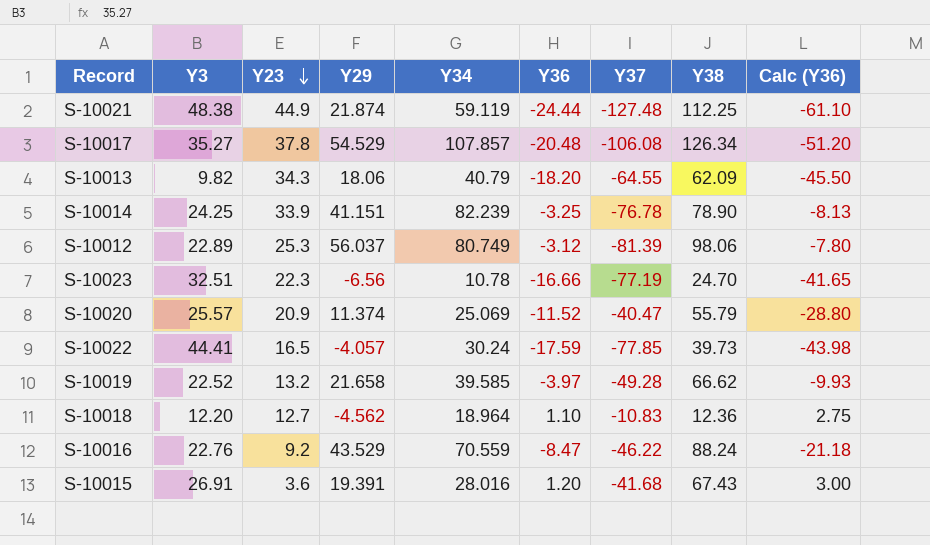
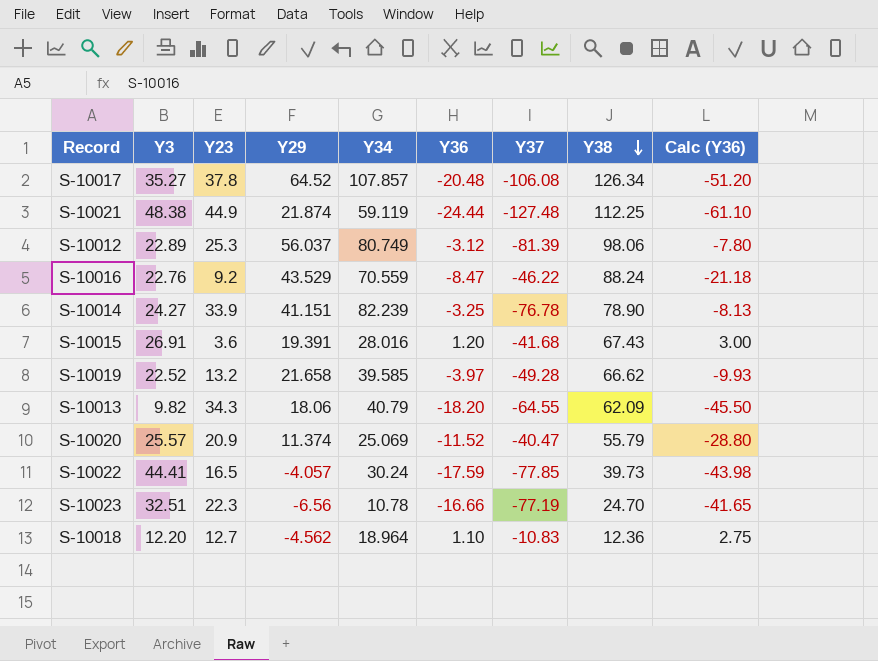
row order: Y23 descending -> Y38 descending
S-10017 | Y29: 54.529 -> 64.52
S-10014 | Y3: 24.25 -> 24.27

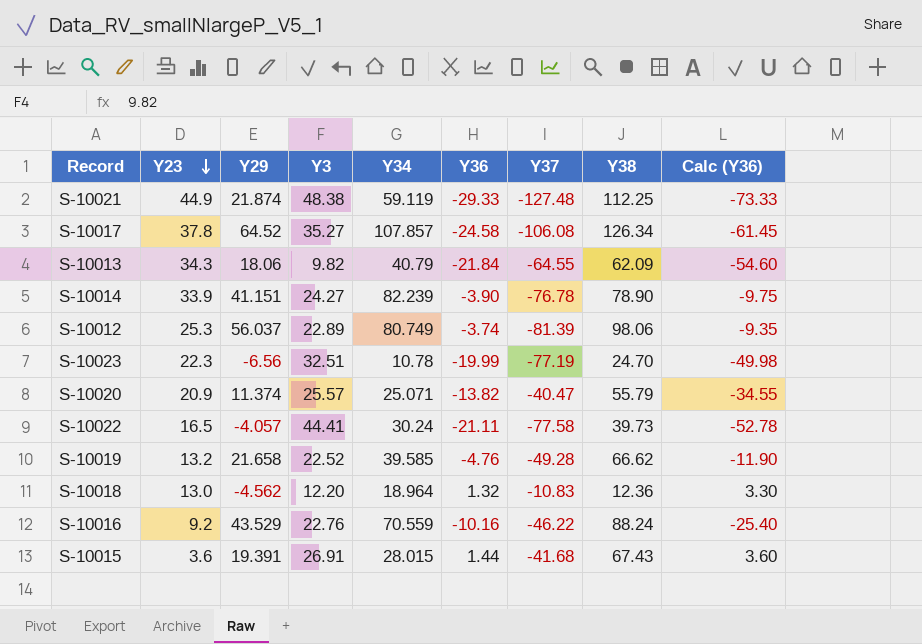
row order: Y38 descending -> Y23 descending
column Y3 | position: 2 -> 4
S-10021 | Y36: -24.44 -> -29.33
S-10021 | Calc (Y36): -61.10 -> -73.33
S-10017 | Y36: -20.48 -> -24.58
S-10017 | Calc (Y36): -51.20 -> -61.45
S-10013 | Y36: -18.20 -> -21.84
S-10013 | Calc (Y36): -45.50 -> -54.60
S-10014 | Y36: -3.25 -> -3.90
S-10014 | Calc (Y36): -8.13 -> -9.75
S-10012 | Y36: -3.12 -> -3.74
S-10012 | Calc (Y36): -7.80 -> -9.35
S-10023 | Y36: -16.66 -> -19.99
S-10023 | Calc (Y36): -41.65 -> -49.98
S-10020 | Y34: 25.069 -> 25.071
S-10020 | Y36: -11.52 -> -13.82
S-10020 | Calc (Y36): -28.80 -> -34.55
S-10022 | Y36: -17.59 -> -21.11
S-10022 | Y37: -77.85 -> -77.58
S-10022 | Calc (Y36): -43.98 -> -52.78
S-10019 | Y36: -3.97 -> -4.76
S-10019 | Calc (Y36): -9.93 -> -11.90
S-10018 | Y23: 12.7 -> 13.0
S-10018 | Y36: 1.10 -> 1.32
S-10018 | Calc (Y36): 2.75 -> 3.30
S-10016 | Y36: -8.47 -> -10.16
S-10016 | Calc (Y36): -21.18 -> -25.40
S-10015 | Y34: 28.016 -> 28.015
S-10015 | Y36: 1.20 -> 1.44
S-10015 | Calc (Y36): 3.00 -> 3.60

